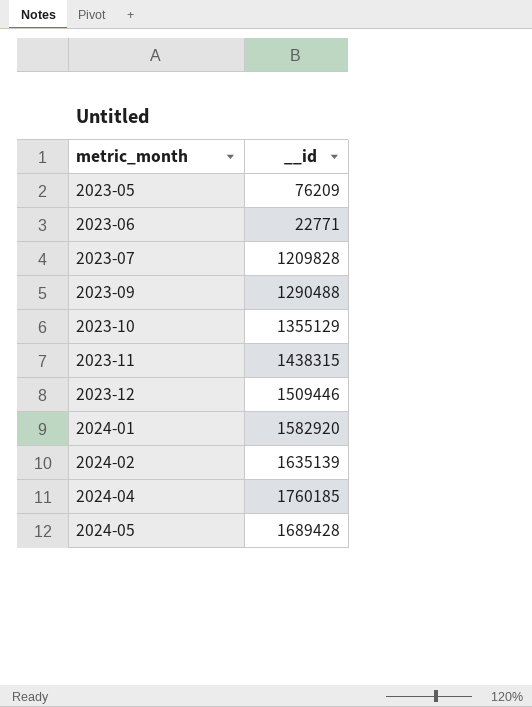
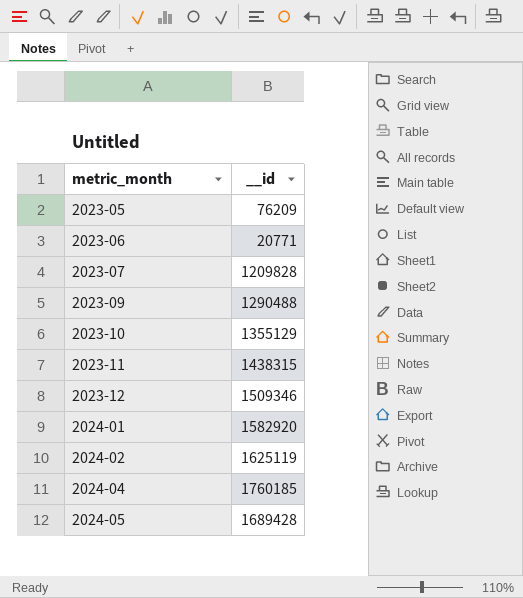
2023-06 | __id: 22771 -> 20771
2023-12 | __id: 1509446 -> 1509346
2024-02 | __id: 1635139 -> 1625119

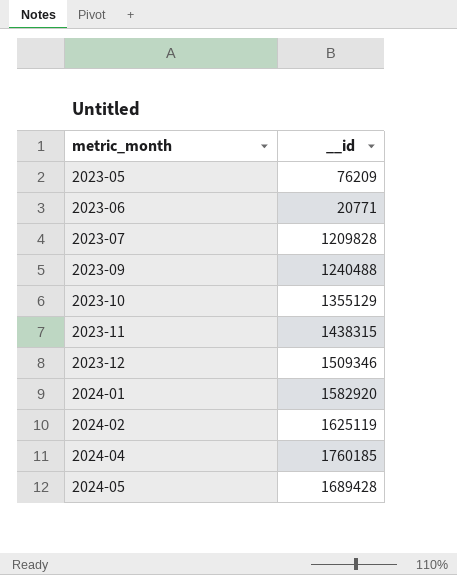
2023-09 | __id: 1290488 -> 1240488

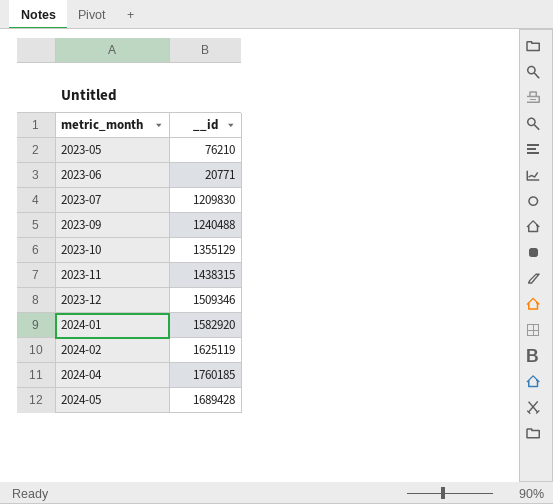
2023-05 | __id: 76209 -> 76210
2023-07 | __id: 1209828 -> 1209830

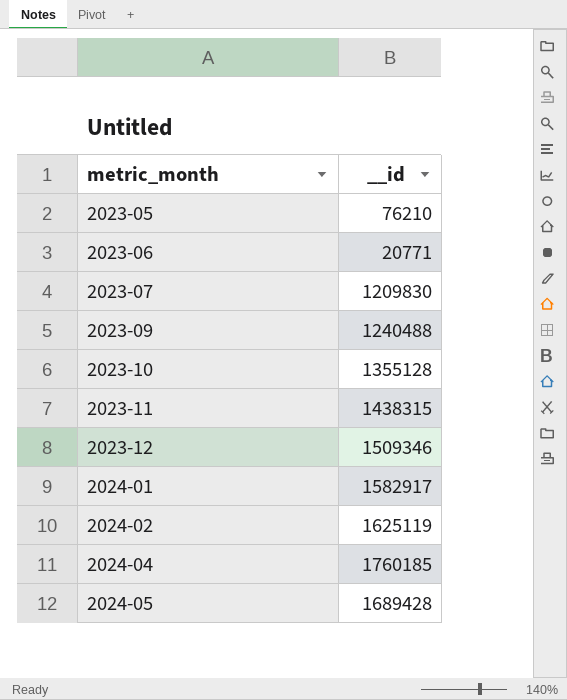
2023-10 | __id: 1355129 -> 1355128
2024-01 | __id: 1582920 -> 1582917

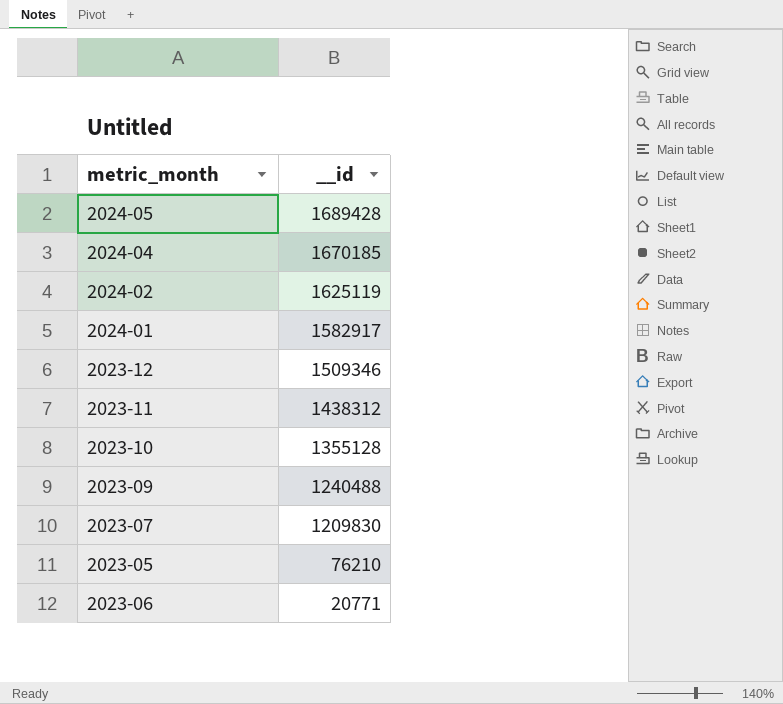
row order: metric_month ascending -> __id descending
2024-04 | __id: 1760185 -> 1670185
2023-11 | __id: 1438315 -> 1438312

